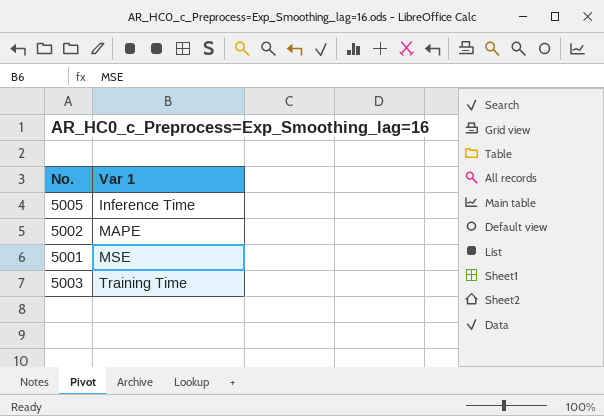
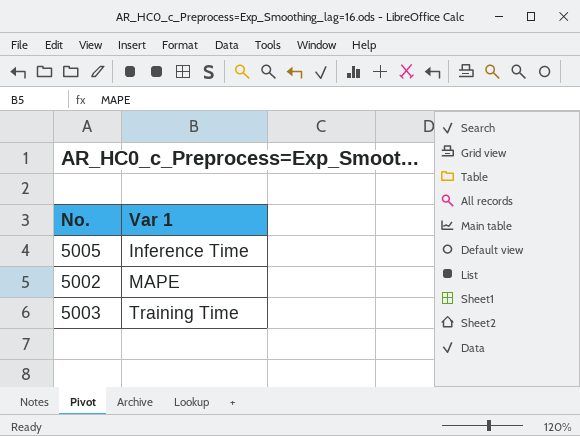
row 5001: MSE -> none

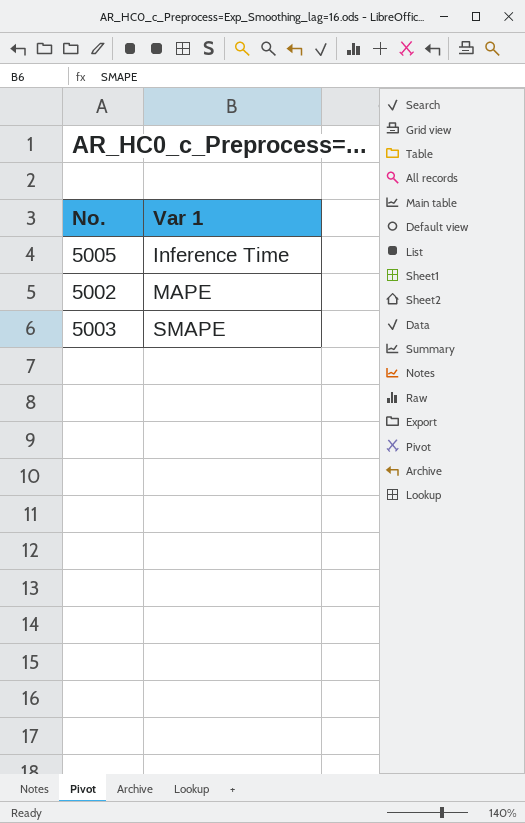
5003 | Var 1: Training Time -> SMAPE

